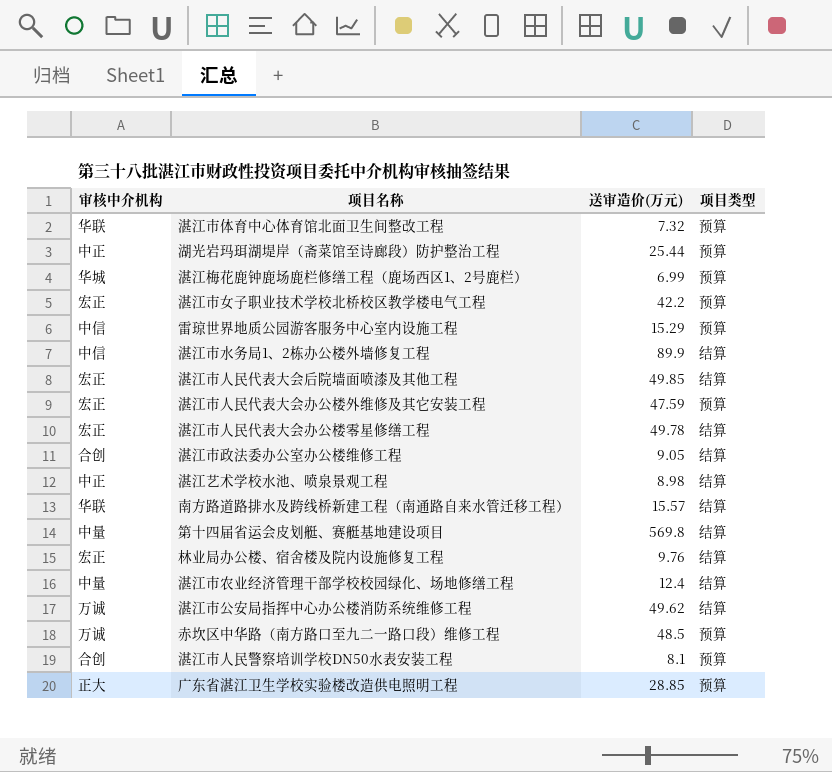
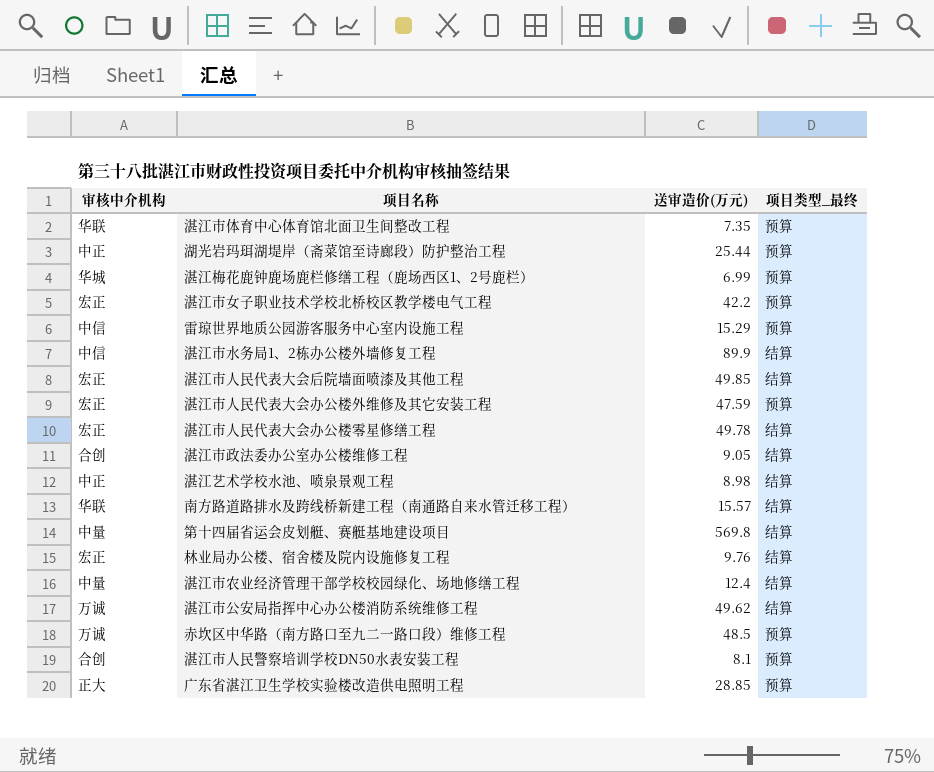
column name: 项目类型 -> 项目类型_最终
湛江市体育中心体育馆北面卫生间整改工程 | 送审造价(万元): 7.32 -> 7.35

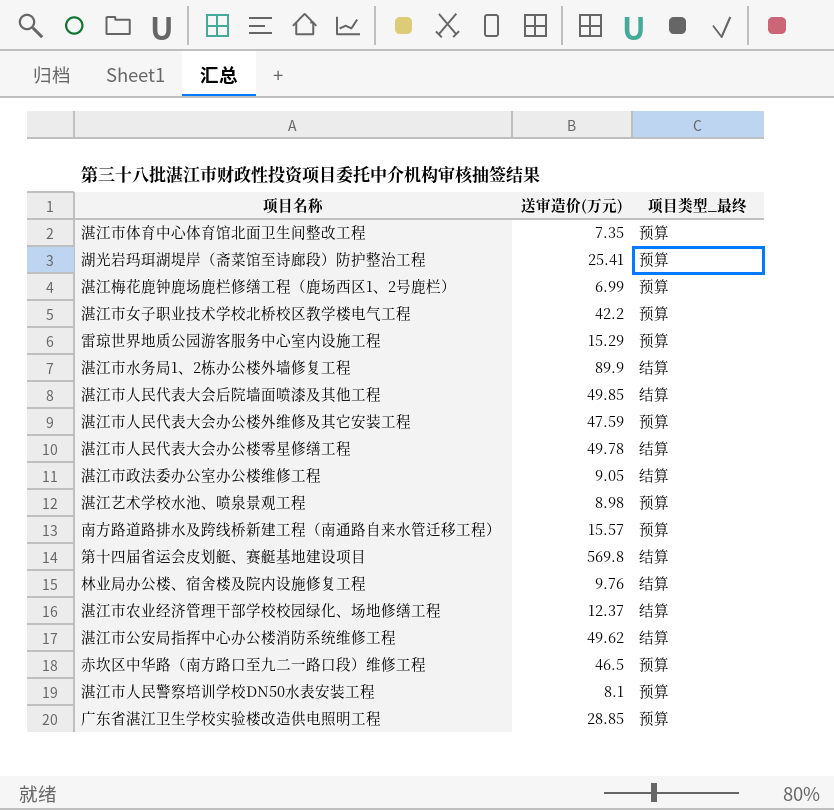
column 审核中介机构 | position: 1 -> none
湖光岩玛珥湖堤岸（斋菜馆至诗廊段）防护整治工程 | 送审造价(万元): 25.44 -> 25.41
湛江艺术学校水池、喷泉景观工程 | 项目类型_最终: 结算 -> 预算
南方路道路排水及跨线桥新建工程（南通路自来水管迁移工程） | 项目类型_最终: 结算 -> 预算
湛江市农业经济管理干部学校校园绿化、场地修缮工程 | 送审造价(万元): 12.4 -> 12.37
赤坎区中华路（南方路口至九二一路口段）维修工程 | 送审造价(万元): 48.5 -> 46.5

